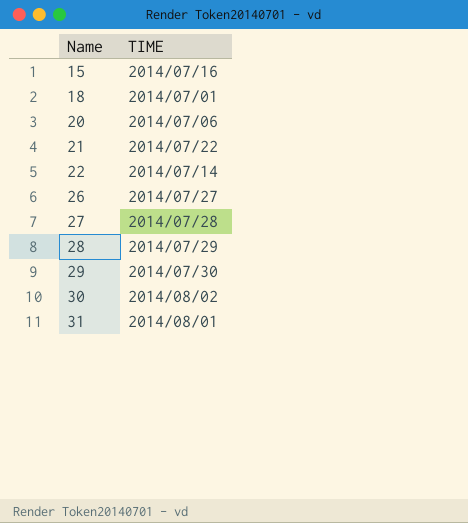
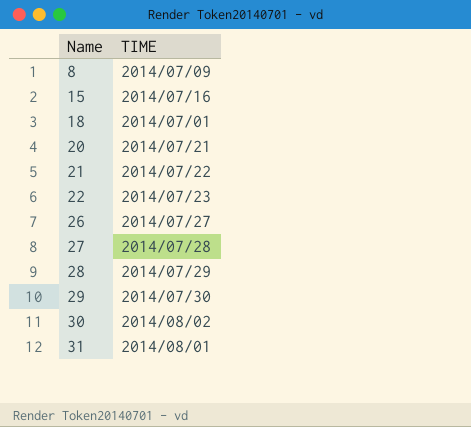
row 8: none -> 2014/07/09
20 | TIME: 2014/07/06 -> 2014/07/21
22 | TIME: 2014/07/14 -> 2014/07/23

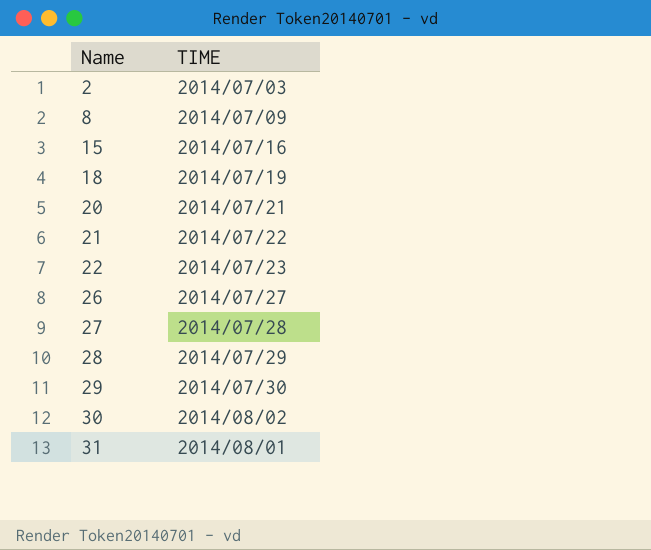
row 2: none -> 2014/07/03
18 | TIME: 2014/07/01 -> 2014/07/19

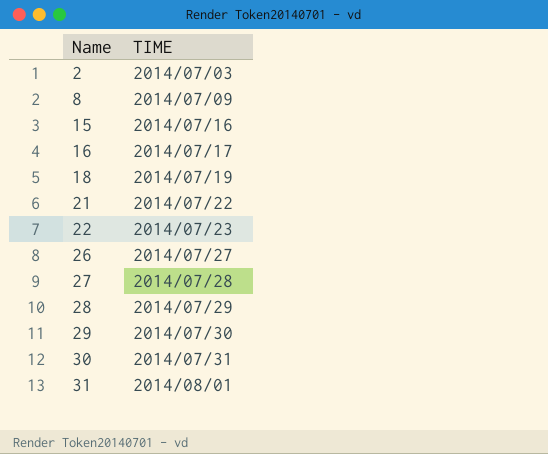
row 20: 2014/07/21 -> none
row 16: none -> 2014/07/17
30 | TIME: 2014/08/02 -> 2014/07/31

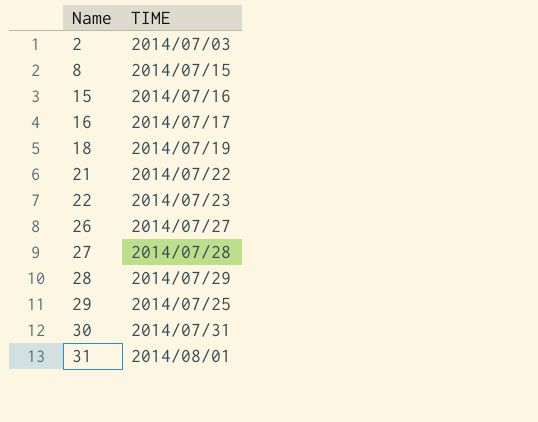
8 | TIME: 2014/07/09 -> 2014/07/15
29 | TIME: 2014/07/30 -> 2014/07/25

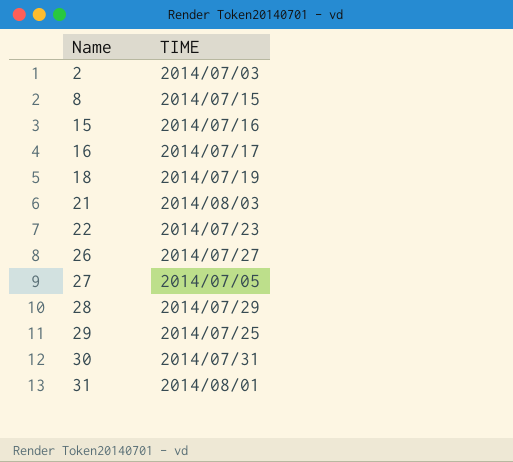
21 | TIME: 2014/07/22 -> 2014/08/03
27 | TIME: 2014/07/28 -> 2014/07/05

